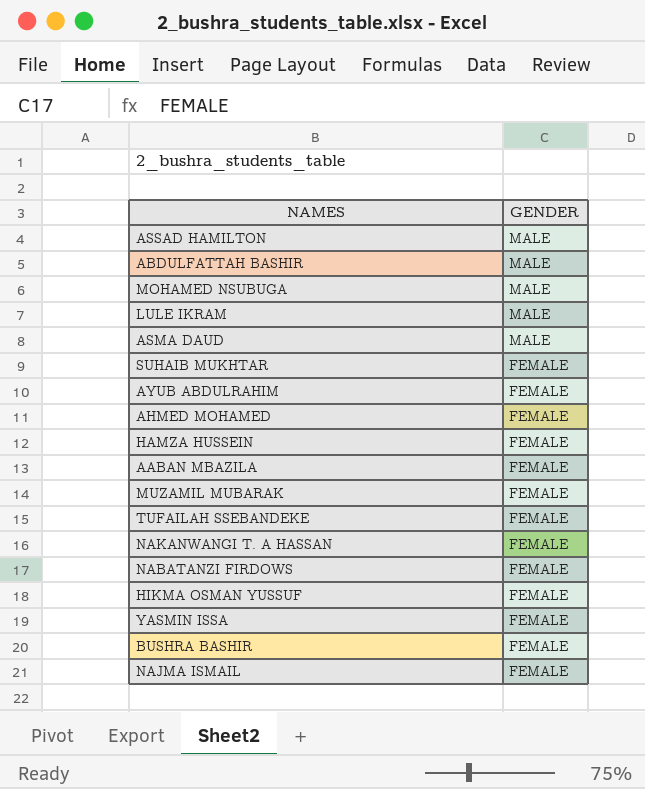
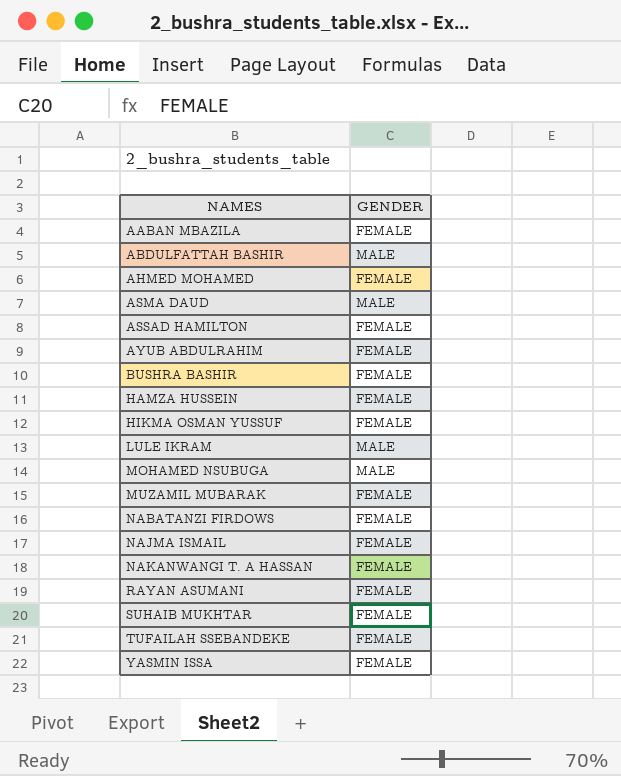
row order: GENDER descending -> NAMES ascending
ASSAD HAMILTON | GENDER: MALE -> FEMALE
row RAYAN ASUMANI: none -> FEMALE

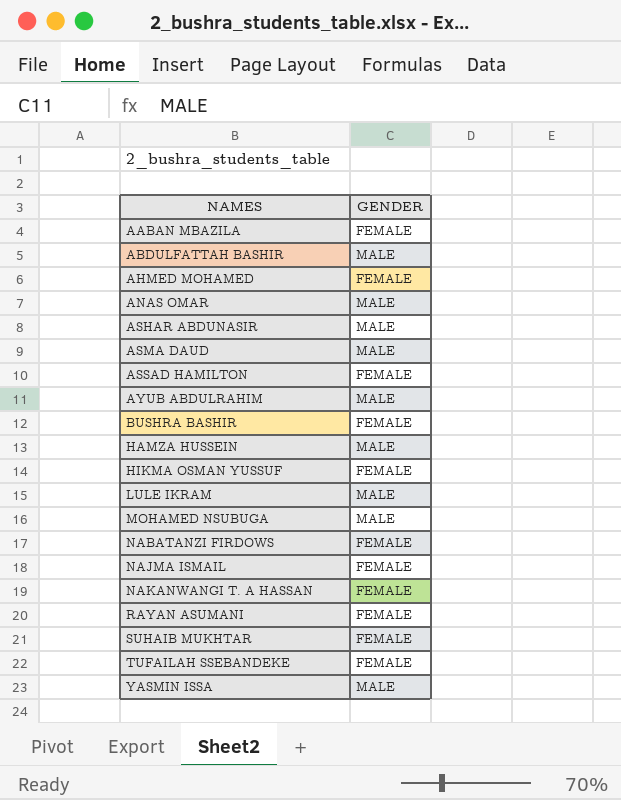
row MUZAMIL MUBARAK: FEMALE -> none
row ANAS OMAR: none -> MALE
row ASHAR ABDUNASIR: none -> MALE
AYUB ABDULRAHIM | GENDER: FEMALE -> MALE
HAMZA HUSSEIN | GENDER: FEMALE -> MALE
YASMIN ISSA | GENDER: FEMALE -> MALE

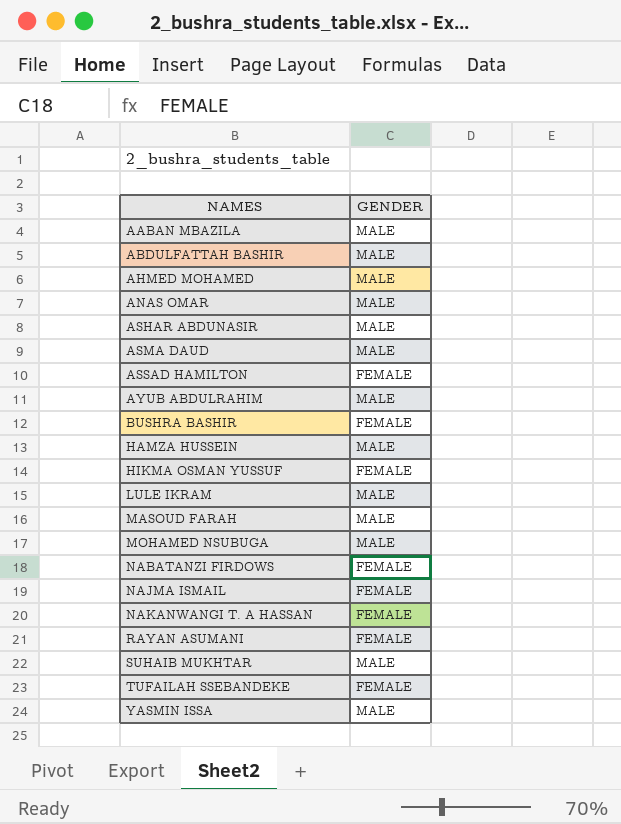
AABAN MBAZILA | GENDER: FEMALE -> MALE
AHMED MOHAMED | GENDER: FEMALE -> MALE
row MASOUD FARAH: none -> MALE
SUHAIB MUKHTAR | GENDER: FEMALE -> MALE

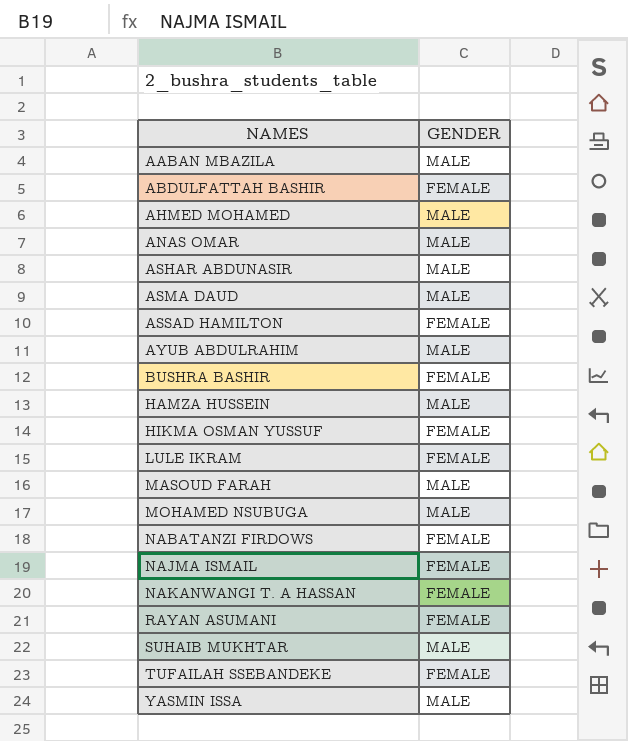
ABDULFATTAH BASHIR | GENDER: MALE -> FEMALE
LULE IKRAM | GENDER: MALE -> FEMALE

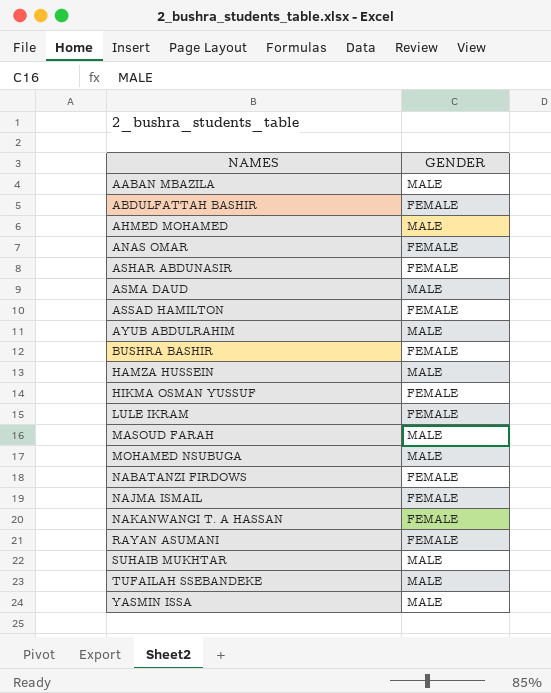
ANAS OMAR | GENDER: MALE -> FEMALE
ASHAR ABDUNASIR | GENDER: MALE -> FEMALE
TUFAILAH SSEBANDEKE | GENDER: FEMALE -> MALE

